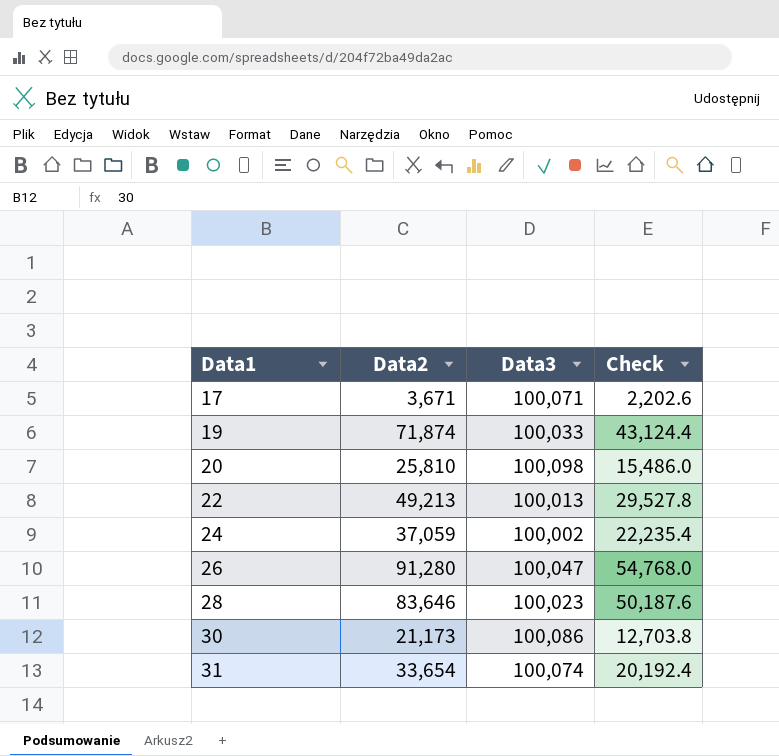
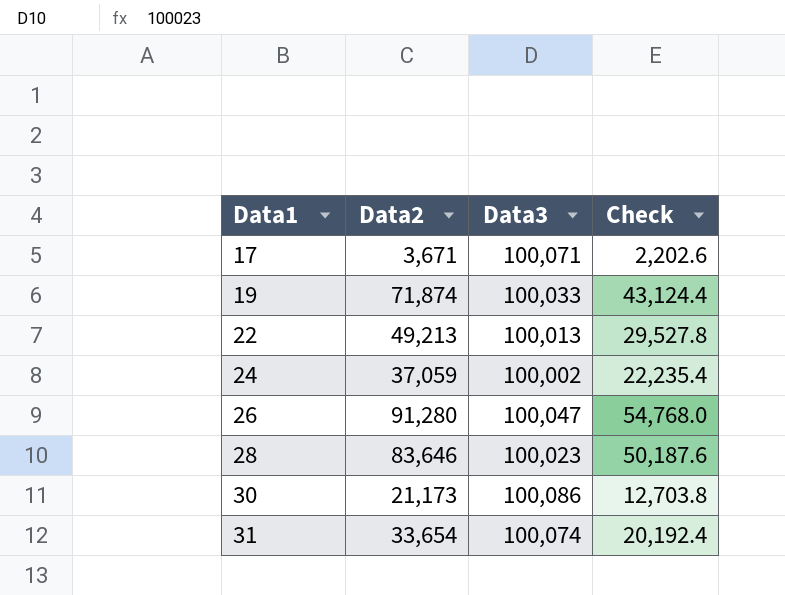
row 20: 25,810 | 100,098 | 15,486.0 -> none

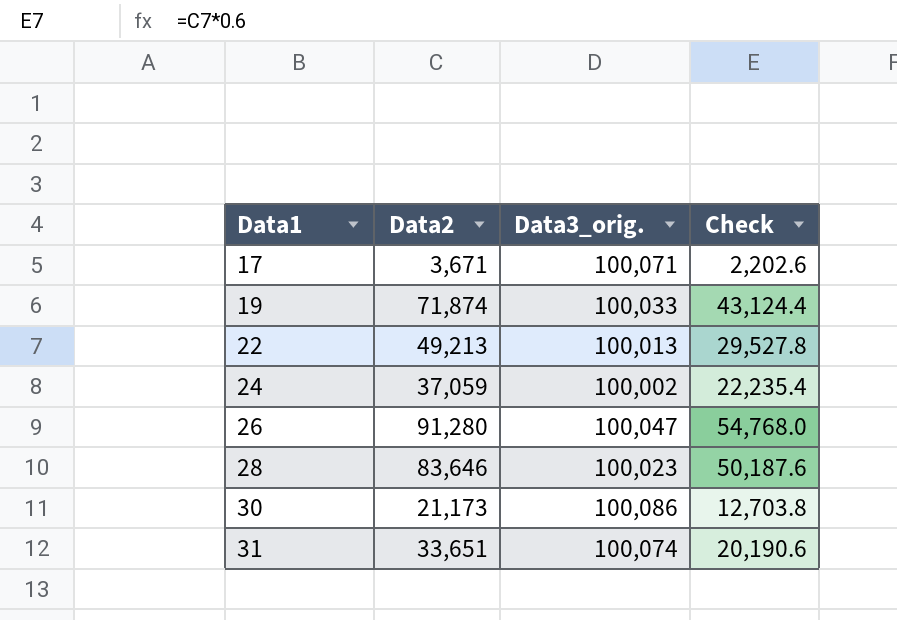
column name: Data3 -> Data3_orig.
31 | Data2: 33,654 -> 33,651
31 | Check: 20,192.4 -> 20,190.6

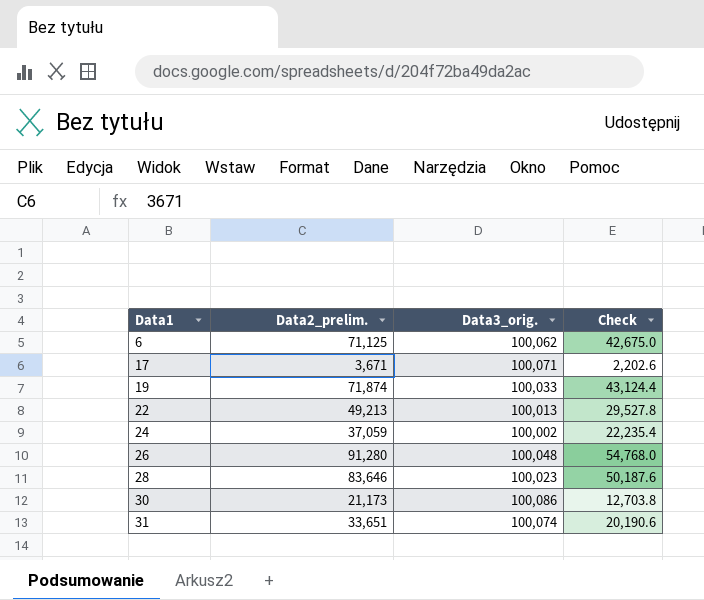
column name: Data2 -> Data2_prelim.
row 6: none -> 71,125 | 100,062 | 42,675.0
26 | Data3_orig.: 100,047 -> 100,048

